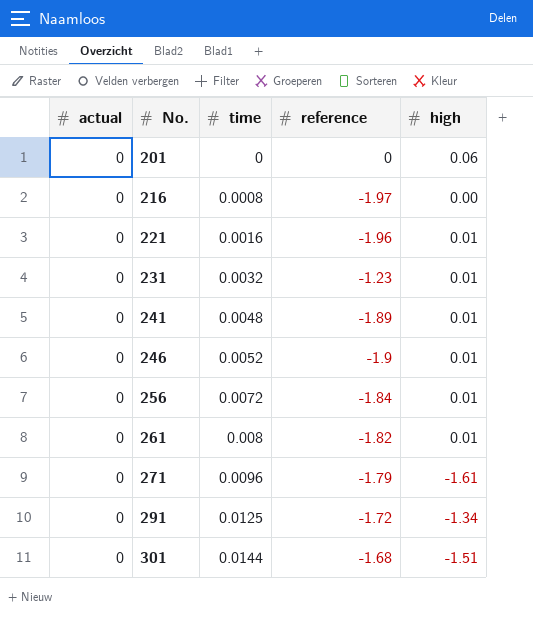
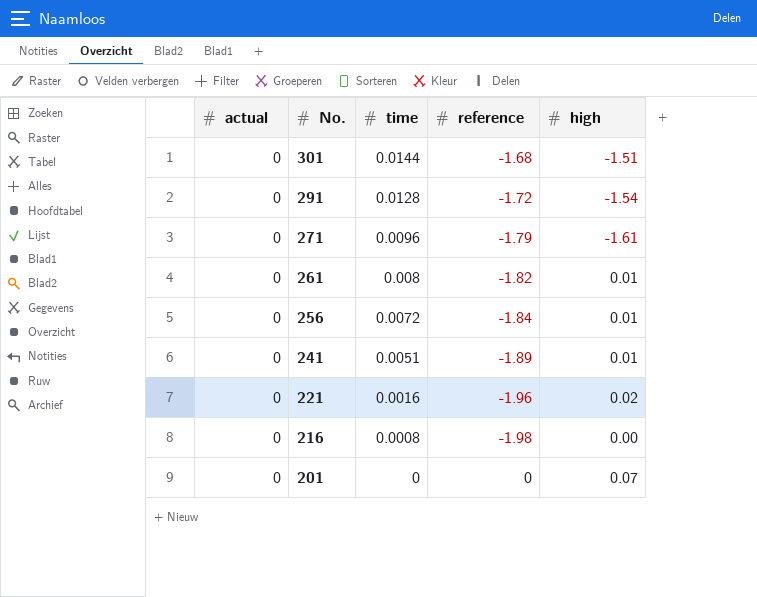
row order: No. ascending -> No. descending
row 231: 0 | 0.0032 | -1.23 | 0.01 -> none
row 246: 0 | 0.0052 | -1.9 | 0.01 -> none
291 | time: 0.0125 -> 0.0128
291 | high: -1.34 -> -1.54
241 | time: 0.0048 -> 0.0051
221 | high: 0.01 -> 0.02
216 | reference: -1.97 -> -1.98
201 | high: 0.06 -> 0.07

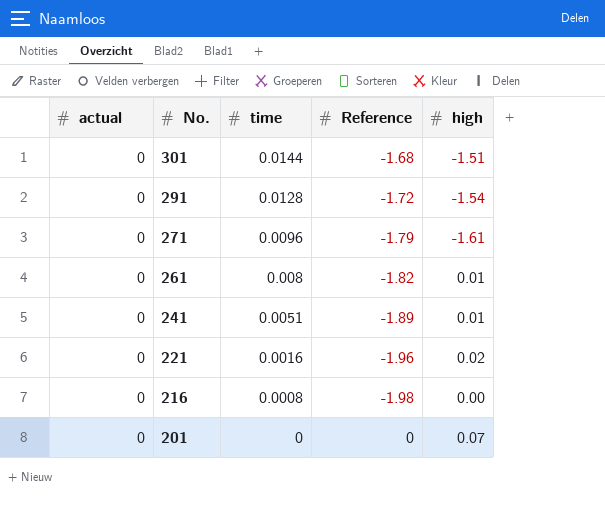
column name: reference -> Reference
row 256: 0 | 0.0072 | -1.84 | 0.01 -> none

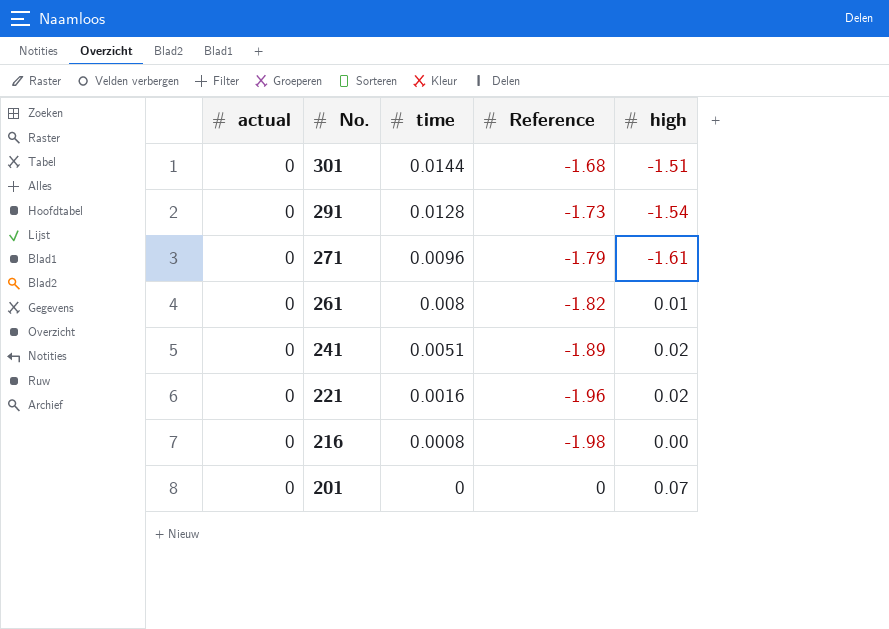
291 | Reference: -1.72 -> -1.73
241 | high: 0.01 -> 0.02

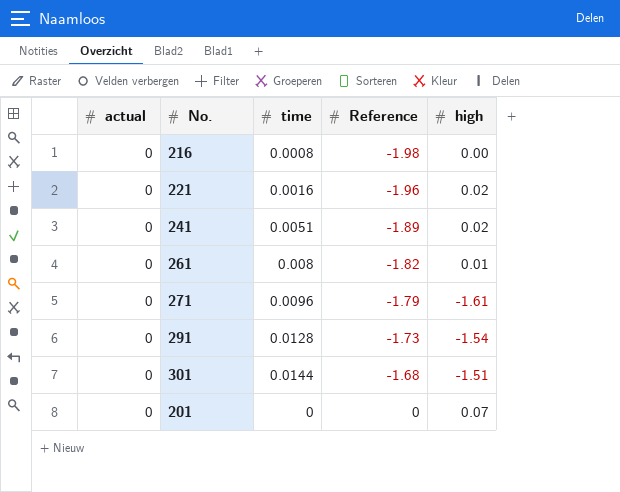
row order: No. descending -> Reference ascending

